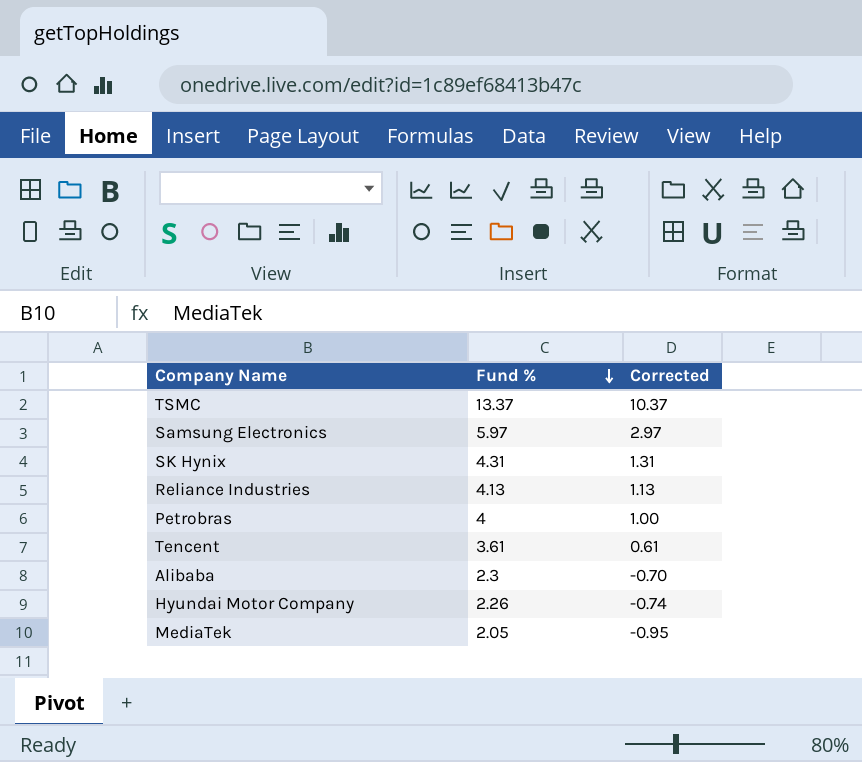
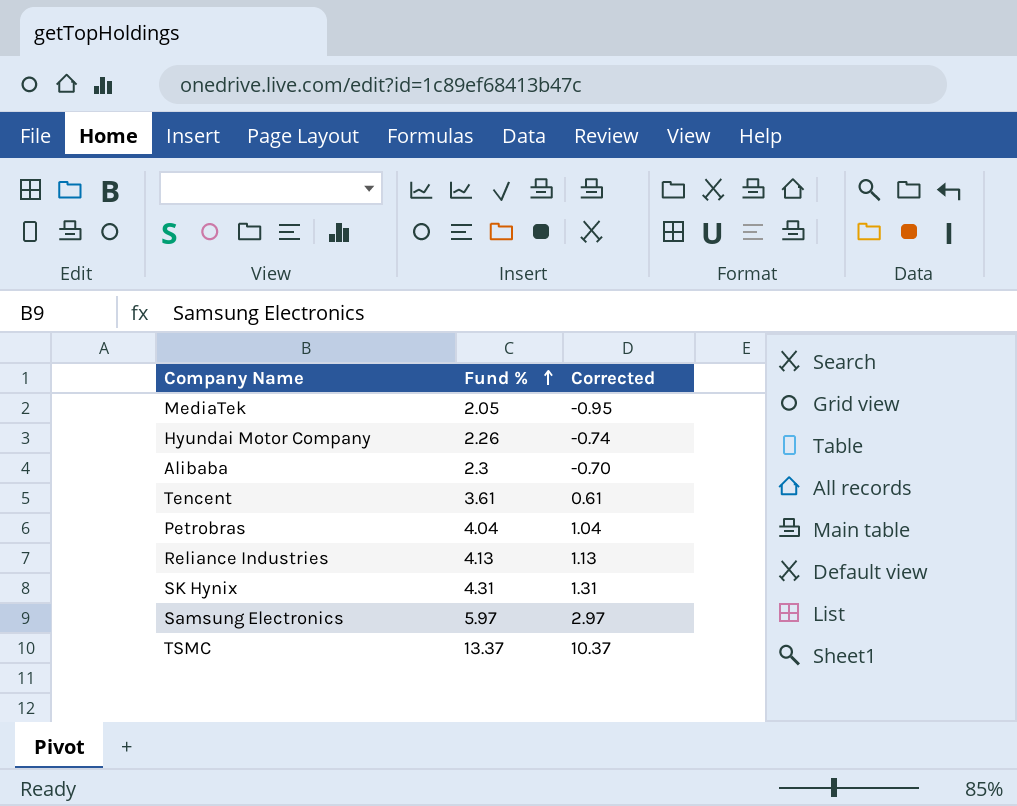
row order: Fund % descending -> Fund % ascending
Petrobras | Fund %: 4 -> 4.04
Petrobras | Corrected: 1.00 -> 1.04

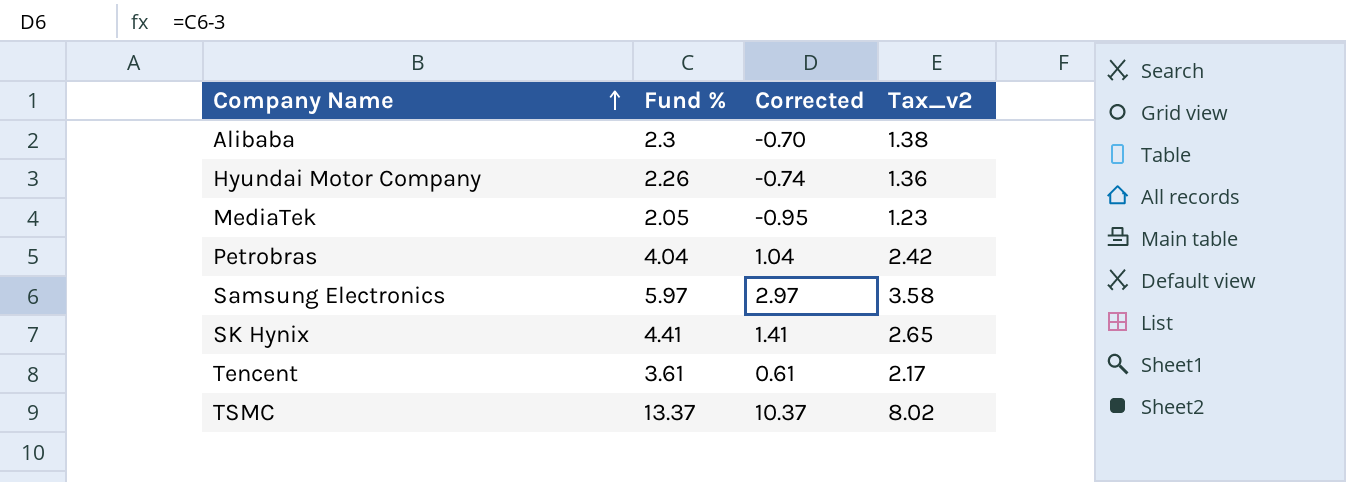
row order: Fund % ascending -> Company Name ascending
column Tax_v2 | formula: none -> [Fund %] * 0.6
row Reliance Industries: 4.13 | 1.13 -> none
SK Hynix | Fund %: 4.31 -> 4.41
SK Hynix | Corrected: 1.31 -> 1.41

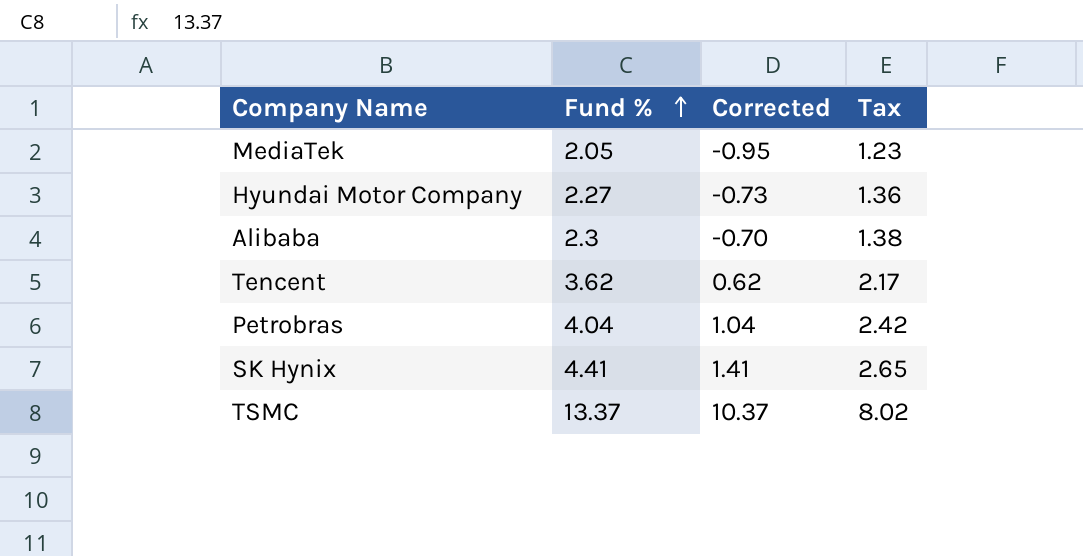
row order: Company Name ascending -> Fund % ascending
column name: Tax_v2 -> Tax
row Samsung Electronics: 5.97 | 2.97 | 3.58 -> none
Hyundai Motor Company | Fund %: 2.26 -> 2.27
Hyundai Motor Company | Corrected: -0.74 -> -0.73
Tencent | Fund %: 3.61 -> 3.62
Tencent | Corrected: 0.61 -> 0.62

